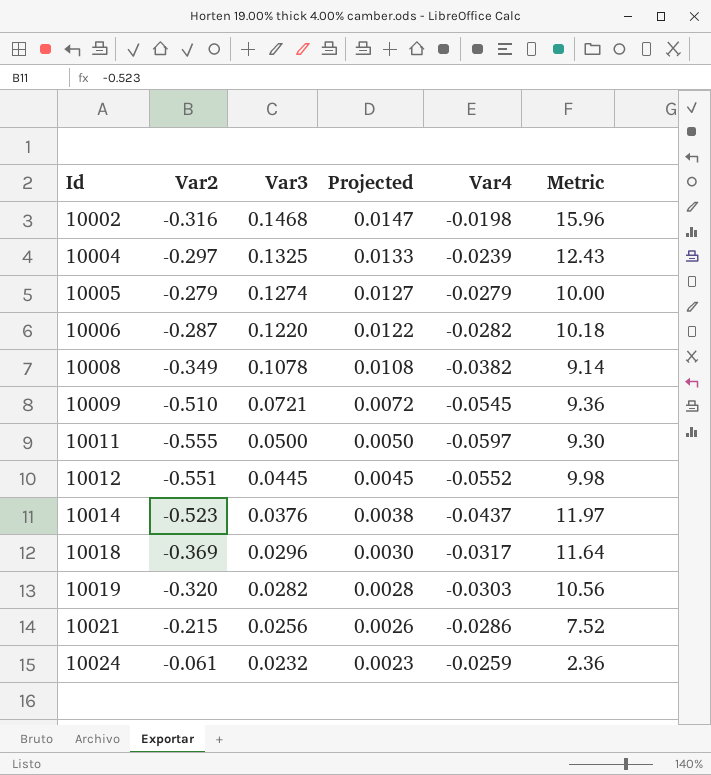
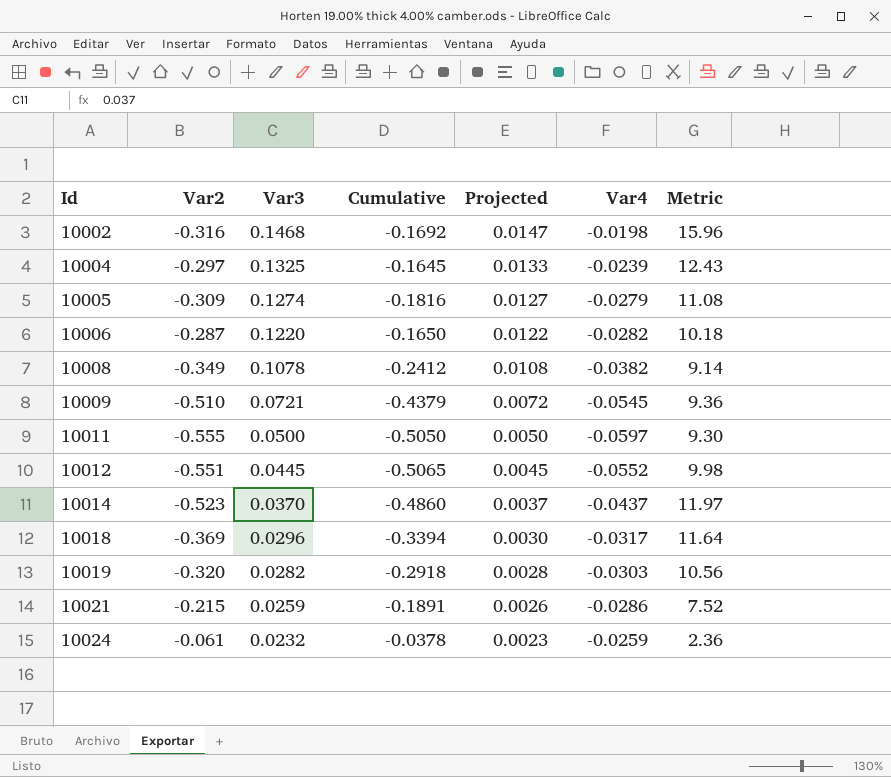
column Cumulative | formula: none -> [Var2] + [Var3]
10005 | Var2: -0.279 -> -0.309
10005 | Metric: 10.00 -> 11.08
10014 | Var3: 0.0376 -> 0.0370
10014 | Projected: 0.0038 -> 0.0037
10021 | Var3: 0.0256 -> 0.0259

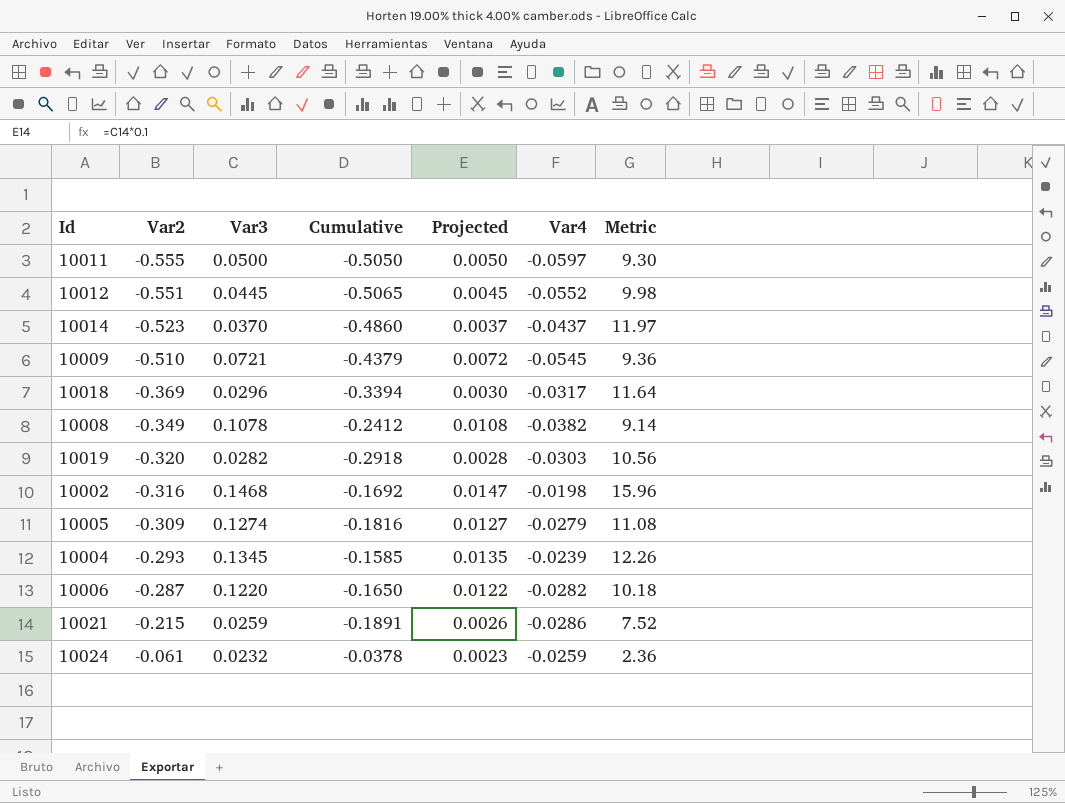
row order: Id ascending -> Var2 ascending
10004 | Var2: -0.297 -> -0.293
10004 | Var3: 0.1325 -> 0.1345
10004 | Cumulative: -0.1645 -> -0.1585
10004 | Projected: 0.0133 -> 0.0135
10004 | Metric: 12.43 -> 12.26

